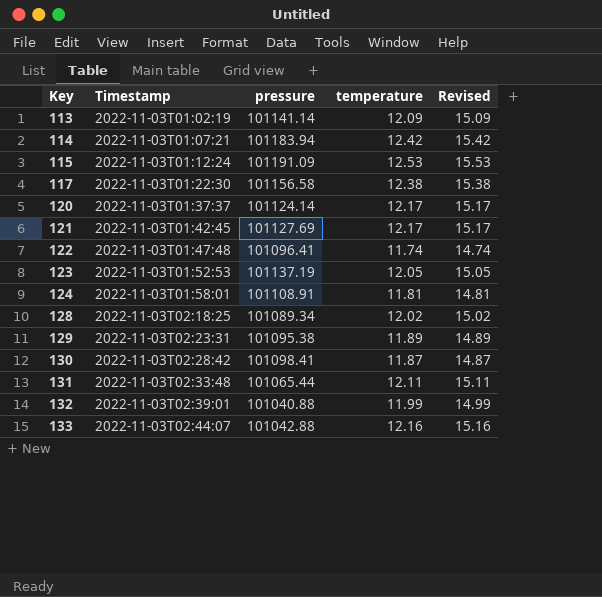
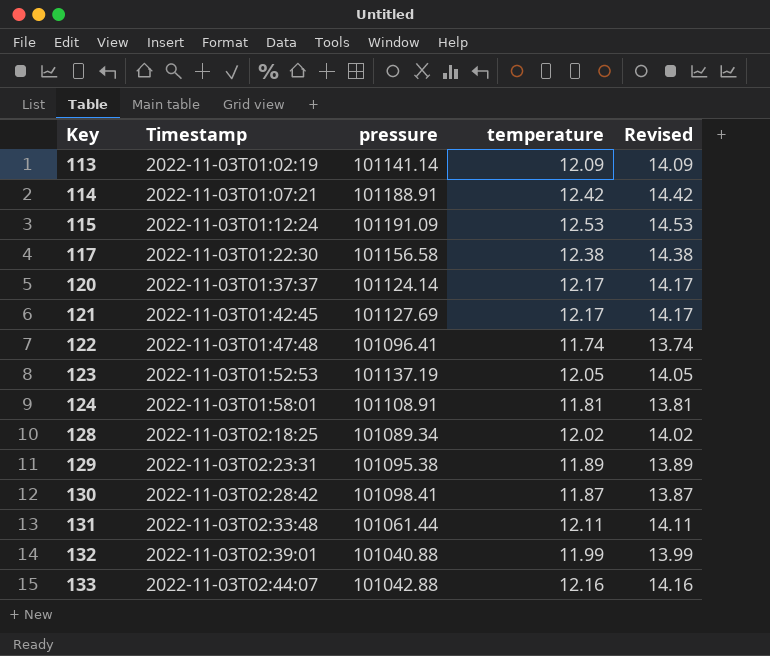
column Revised | formula: [temperature] + 3 -> [temperature] + 2
114 | pressure: 101183.94 -> 101188.91
131 | pressure: 101065.44 -> 101061.44

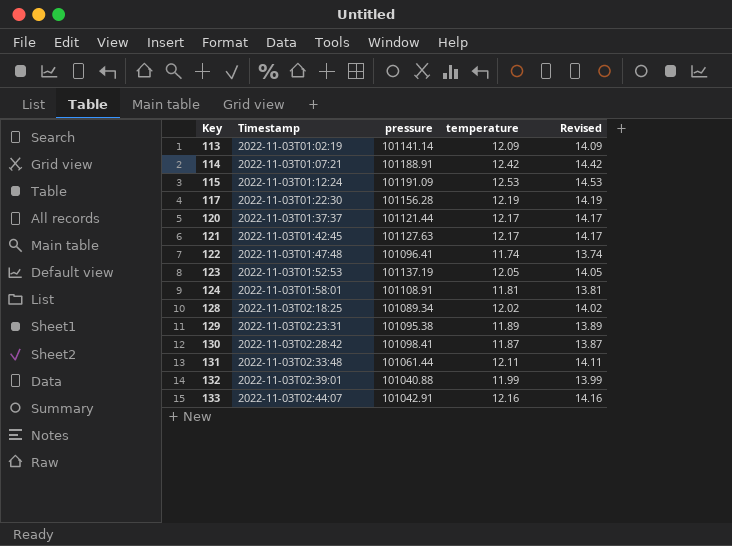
117 | pressure: 101156.58 -> 101156.28
117 | temperature: 12.38 -> 12.19
117 | Revised: 14.38 -> 14.19
120 | pressure: 101124.14 -> 101121.44
121 | pressure: 101127.69 -> 101127.63
133 | pressure: 101042.88 -> 101042.91

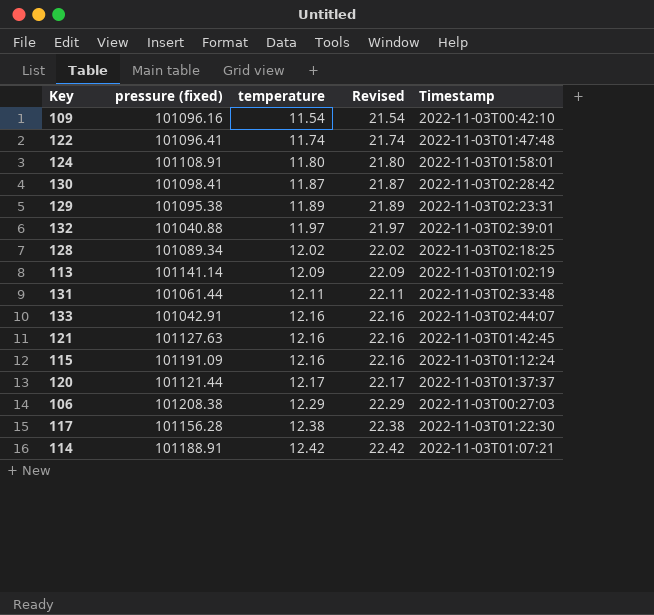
row order: Key ascending -> temperature ascending
column name: pressure -> pressure (fixed)
column Revised | formula: [temperature] + 2 -> [temperature] + 10
column Timestamp | position: 2 -> 5
row 123: 2022-11-03T01:52:53 | 101137.19 | 12.05 | 14.05 -> none
row 109: none -> 101096.16 | 11.54 | 21.54 | 2022-11-03T00:42:10
124 | temperature: 11.81 -> 11.80
132 | temperature: 11.99 -> 11.97
121 | temperature: 12.17 -> 12.16
115 | temperature: 12.53 -> 12.16
row 106: none -> 101208.38 | 12.29 | 22.29 | 2022-11-03T00:27:03
117 | temperature: 12.19 -> 12.38

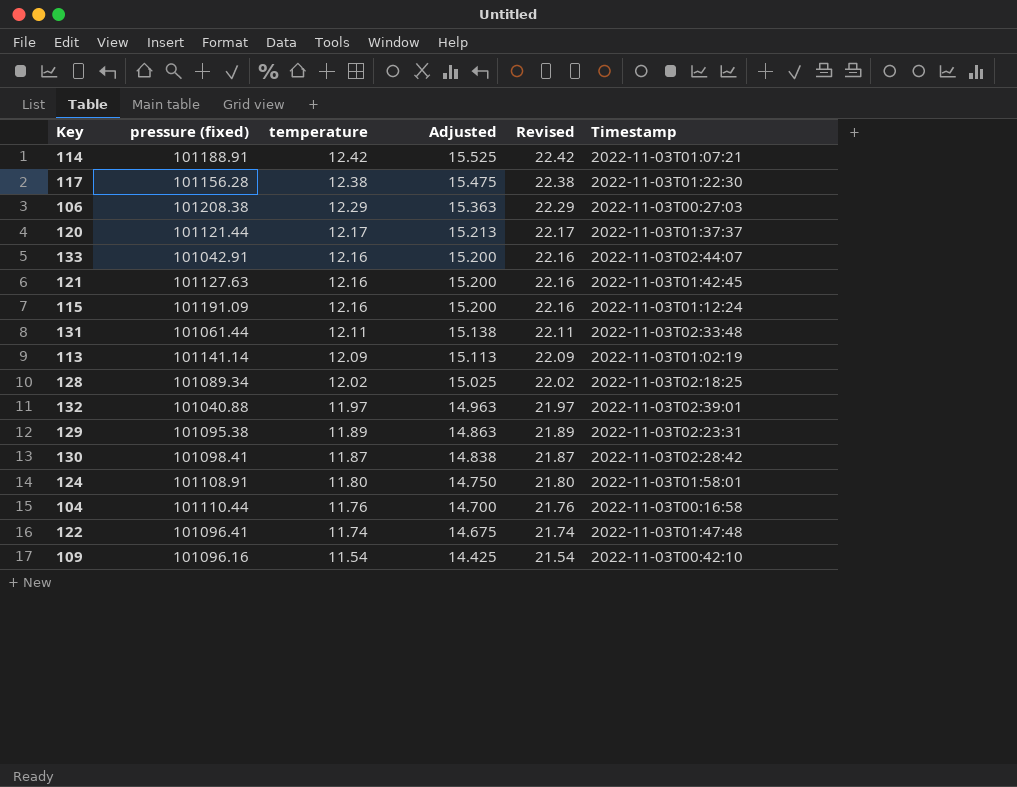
row order: temperature ascending -> temperature descending
column Adjusted | formula: none -> [temperature] * 1.25
row 104: none -> 101110.44 | 11.76 | 14.700 | 21.76 | 2022-11-03T00:16:58

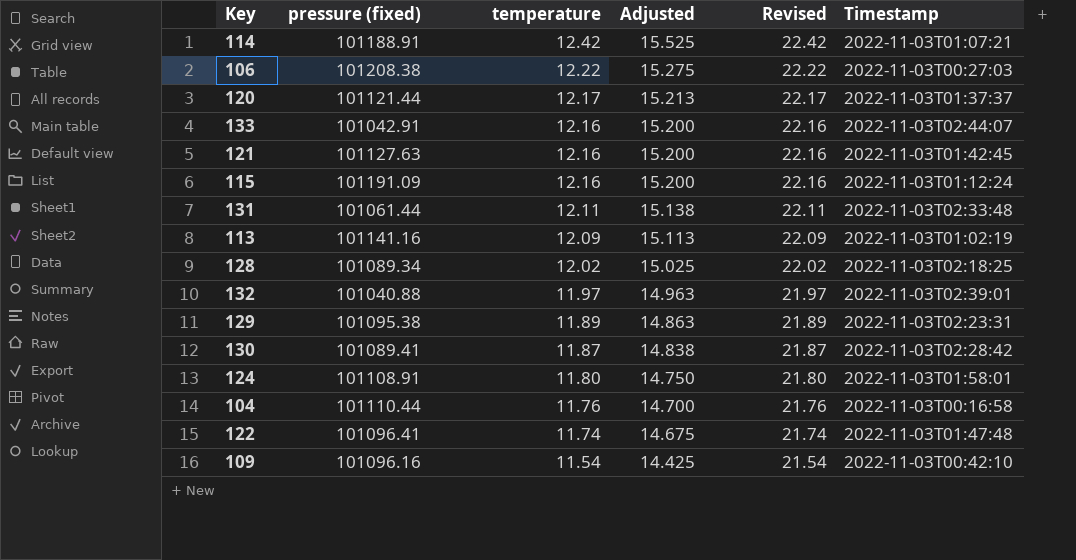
row 117: 101156.28 | 12.38 | 15.475 | 22.38 | 2022-11-03T01:22:30 -> none
106 | temperature: 12.29 -> 12.22
106 | Adjusted: 15.363 -> 15.275
106 | Revised: 22.29 -> 22.22
113 | pressure (fixed): 101141.14 -> 101141.16
130 | pressure (fixed): 101098.41 -> 101089.41

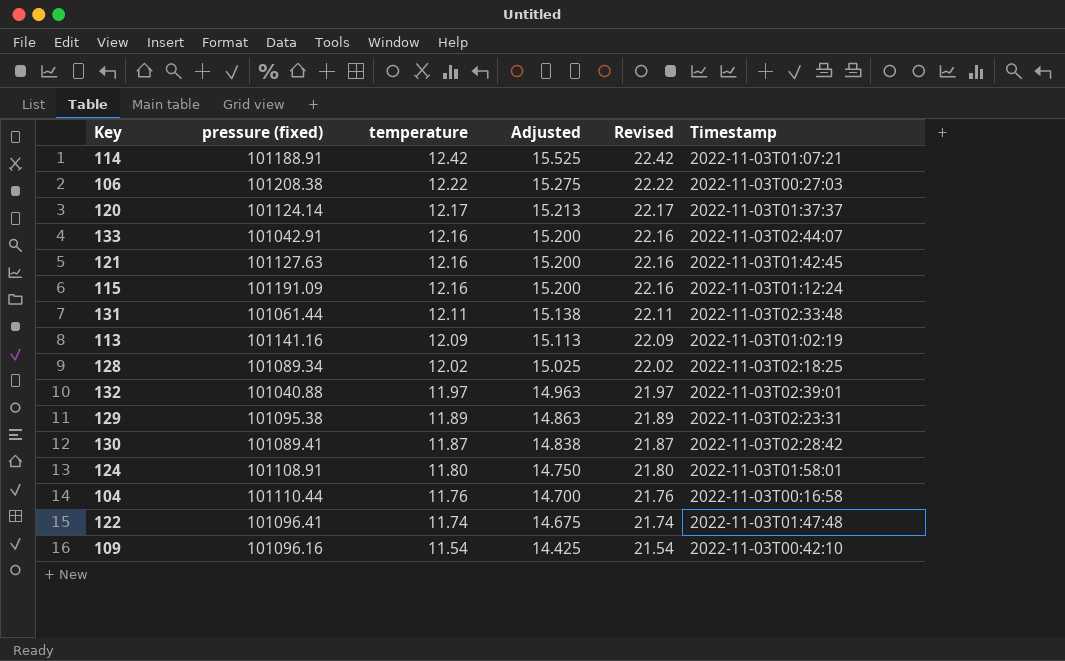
120 | pressure (fixed): 101121.44 -> 101124.14

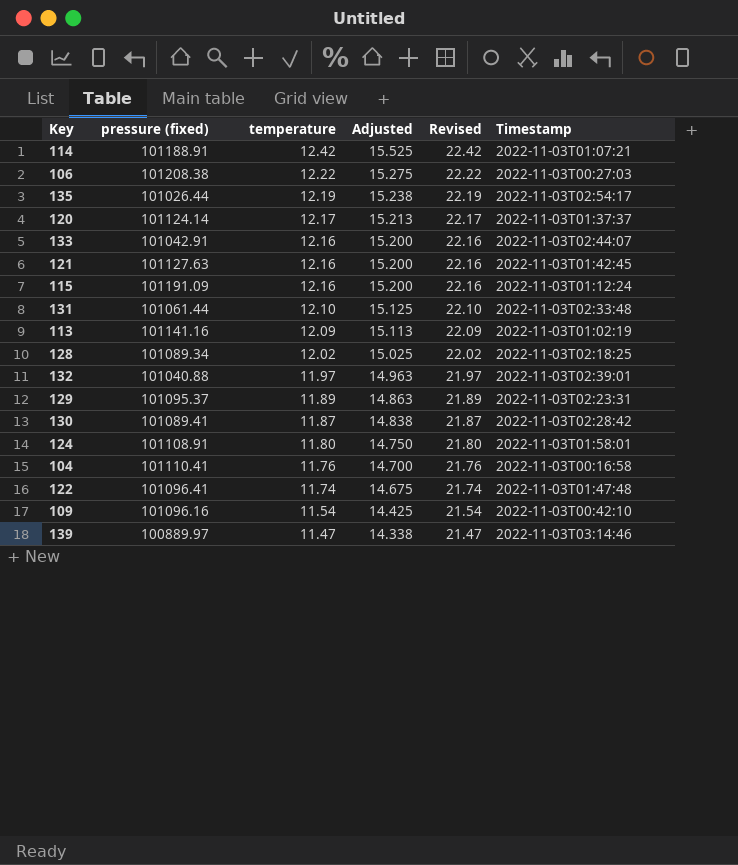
row 135: none -> 101026.44 | 12.19 | 15.238 | 22.19 | 2022-11-03T02:54:17
131 | temperature: 12.11 -> 12.10
131 | Adjusted: 15.138 -> 15.125
131 | Revised: 22.11 -> 22.10
129 | pressure (fixed): 101095.38 -> 101095.37
104 | pressure (fixed): 101110.44 -> 101110.41
row 139: none -> 100889.97 | 11.47 | 14.338 | 21.47 | 2022-11-03T03:14:46

